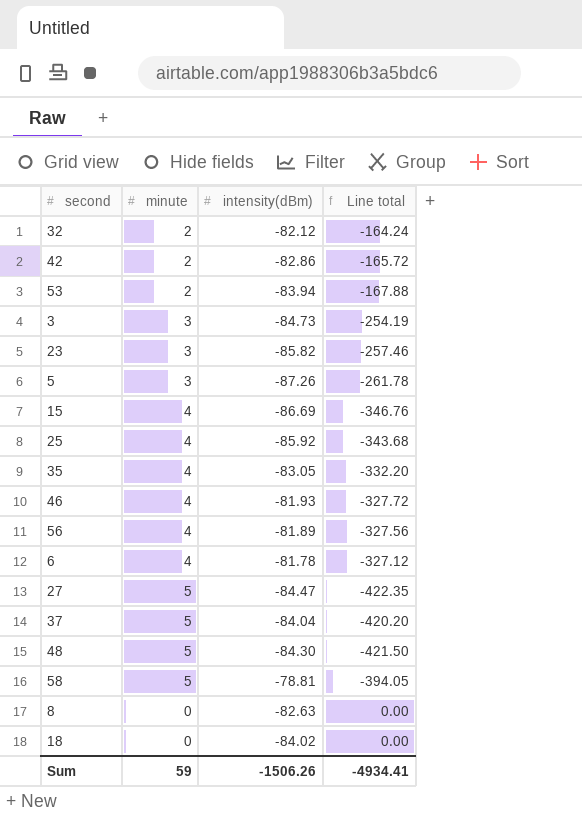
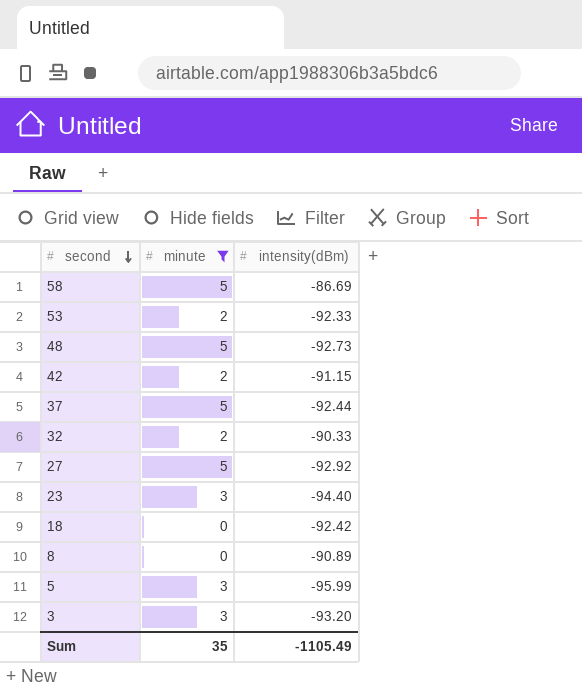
filter: none -> minute != 4
row order: none -> second descending
column Line total | formula: [minute] * [intensity(dBm)] -> none
58 | intensity(dBm): -78.81 -> -86.69
53 | intensity(dBm): -83.94 -> -92.33
48 | intensity(dBm): -84.30 -> -92.73
42 | intensity(dBm): -82.86 -> -91.15
37 | intensity(dBm): -84.04 -> -92.44
32 | intensity(dBm): -82.12 -> -90.33
27 | intensity(dBm): -84.47 -> -92.92
23 | intensity(dBm): -85.82 -> -94.40
18 | intensity(dBm): -84.02 -> -92.42
8 | intensity(dBm): -82.63 -> -90.89
5 | intensity(dBm): -87.26 -> -95.99
3 | intensity(dBm): -84.73 -> -93.20
Sum | minute: 59 -> 35
Sum | intensity(dBm): -1506.26 -> -1105.49

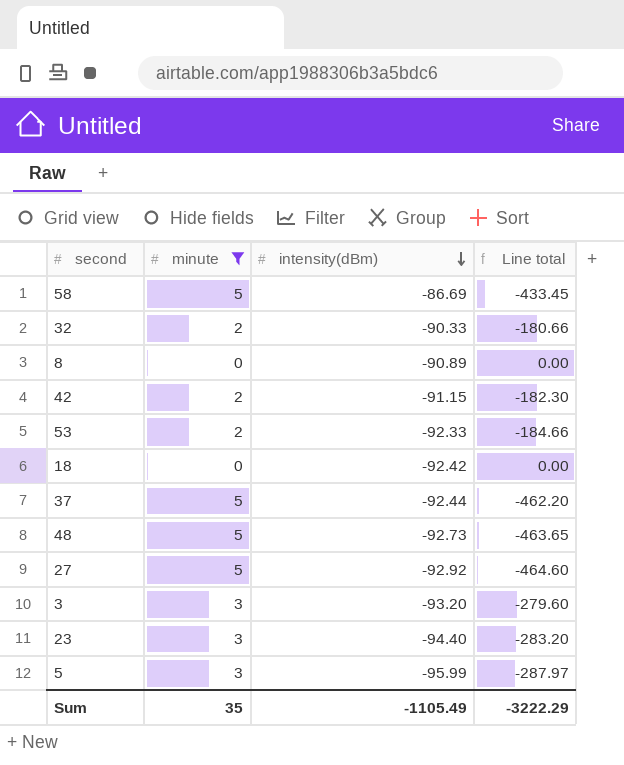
row order: second descending -> intensity(dBm) descending
column Line total | formula: none -> [minute] * [intensity(dBm)]

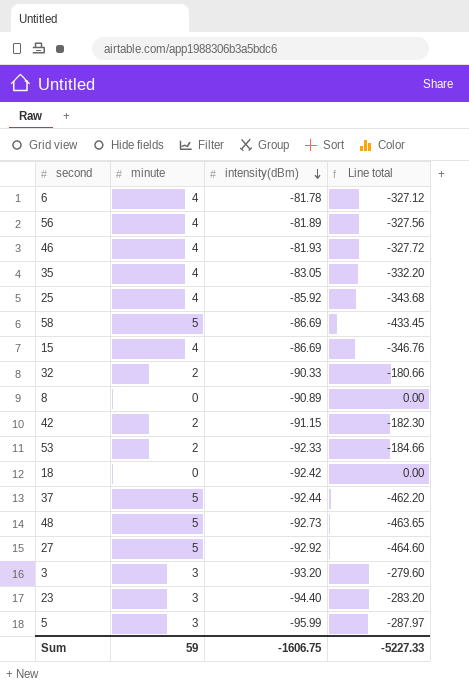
filter: minute != 4 -> none
Sum | minute: 35 -> 59
Sum | intensity(dBm): -1105.49 -> -1606.75
Sum | Line total: -3222.29 -> -5227.33

